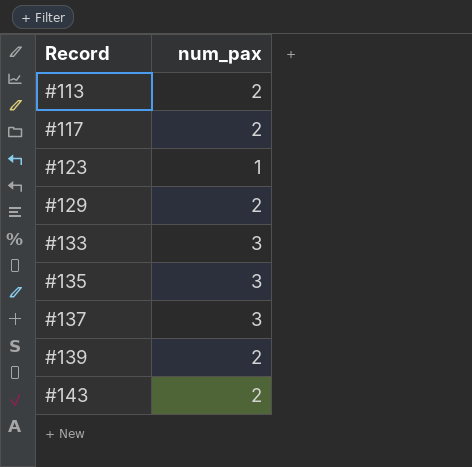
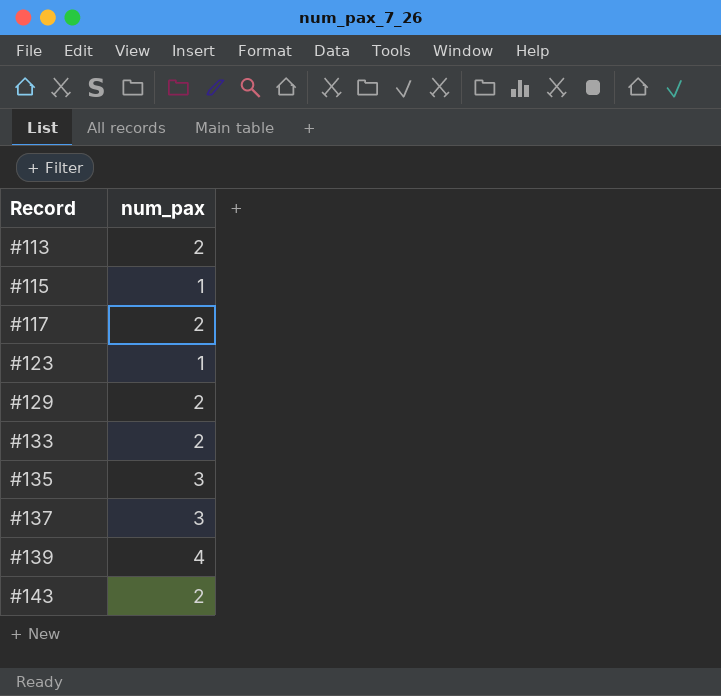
row #115: none -> 1
#133 | num_pax: 3 -> 2
#139 | num_pax: 2 -> 4

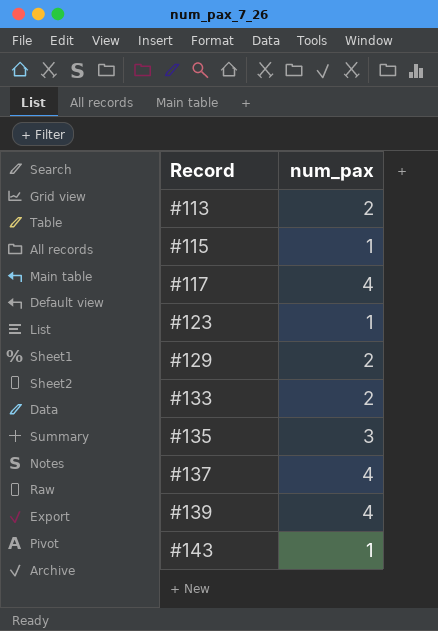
#117 | num_pax: 2 -> 4
#137 | num_pax: 3 -> 4
#143 | num_pax: 2 -> 1

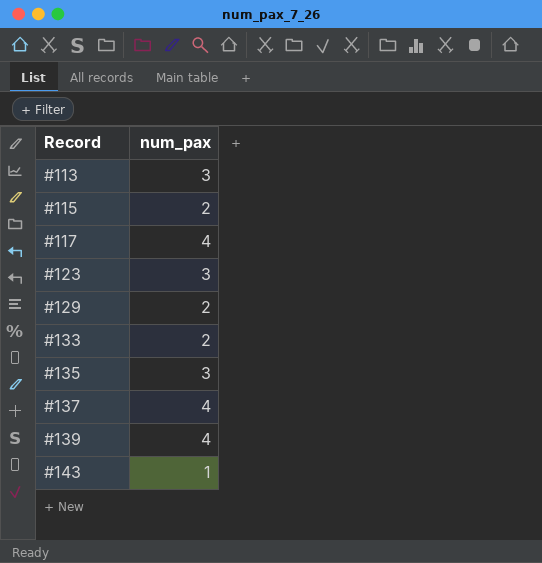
#113 | num_pax: 2 -> 3
#115 | num_pax: 1 -> 2
#123 | num_pax: 1 -> 3

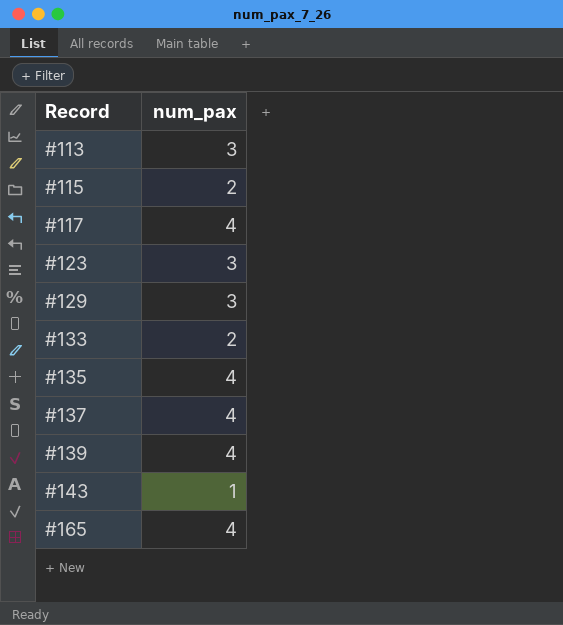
#129 | num_pax: 2 -> 3
#135 | num_pax: 3 -> 4
row #165: none -> 4

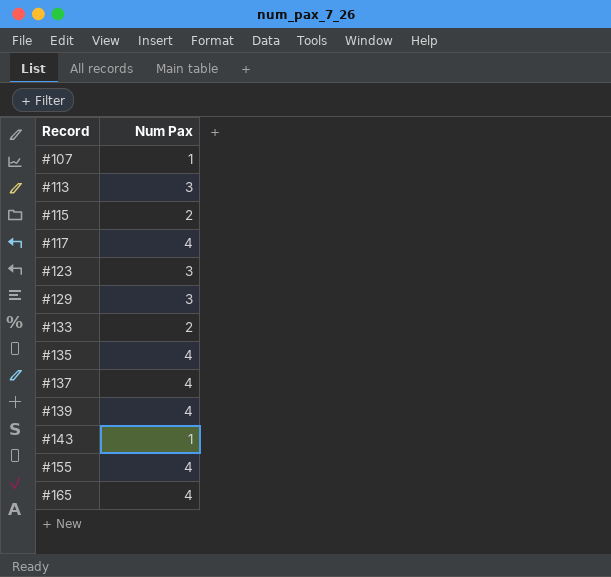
column name: num_pax -> Num Pax
row #107: none -> 1
row #155: none -> 4

